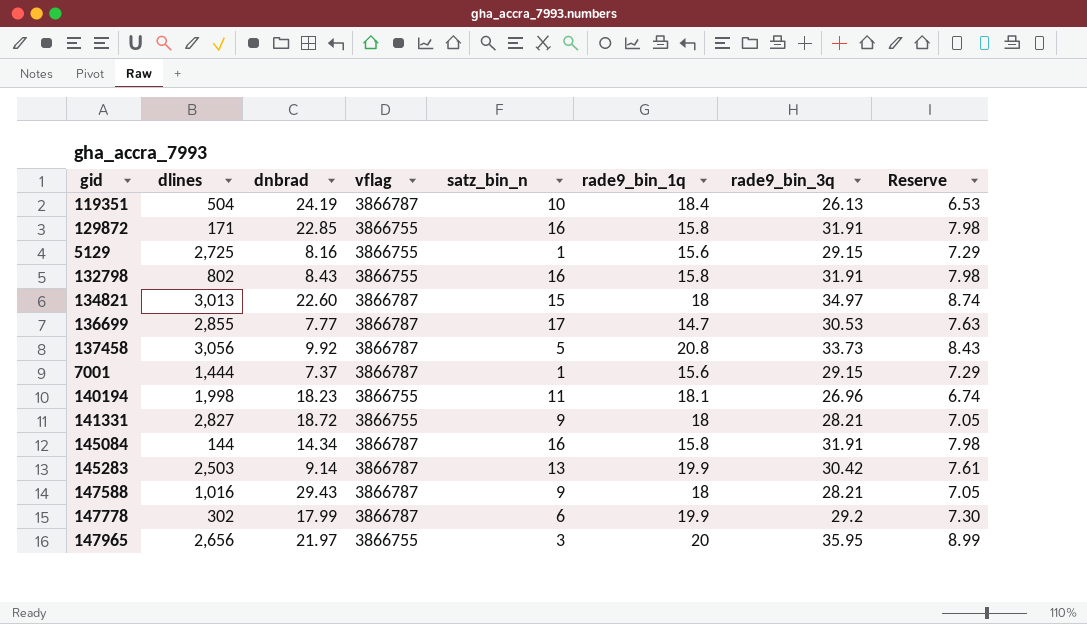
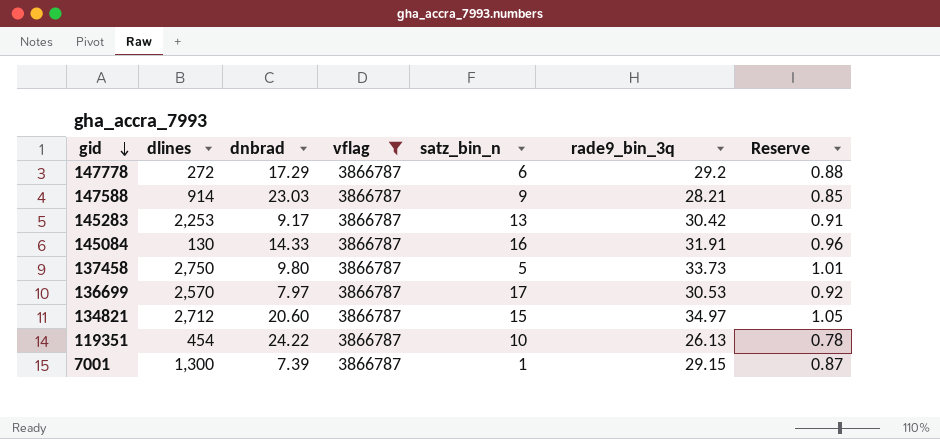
filter: none -> vflag = 3866787
row order: none -> gid descending
column rade9_bin_1q | position: 6 -> none
column Reserve | formula: [rade9_bin_3q] * 0.25 -> [rade9_bin_3q] * 0.03
147778 | dlines: 302 -> 272
147778 | dnbrad: 17.99 -> 17.29
147588 | dlines: 1,016 -> 914
147588 | dnbrad: 29.43 -> 23.03
145283 | dlines: 2,503 -> 2,253
145283 | dnbrad: 9.14 -> 9.17
145084 | dlines: 144 -> 130
145084 | dnbrad: 14.34 -> 14.33
137458 | dlines: 3,056 -> 2,750
137458 | dnbrad: 9.92 -> 9.80
136699 | dlines: 2,855 -> 2,570
136699 | dnbrad: 7.77 -> 7.97
134821 | dlines: 3,013 -> 2,712
134821 | dnbrad: 22.60 -> 20.60
119351 | dlines: 504 -> 454
119351 | dnbrad: 24.19 -> 24.22
7001 | dlines: 1,444 -> 1,300
7001 | dnbrad: 7.37 -> 7.39

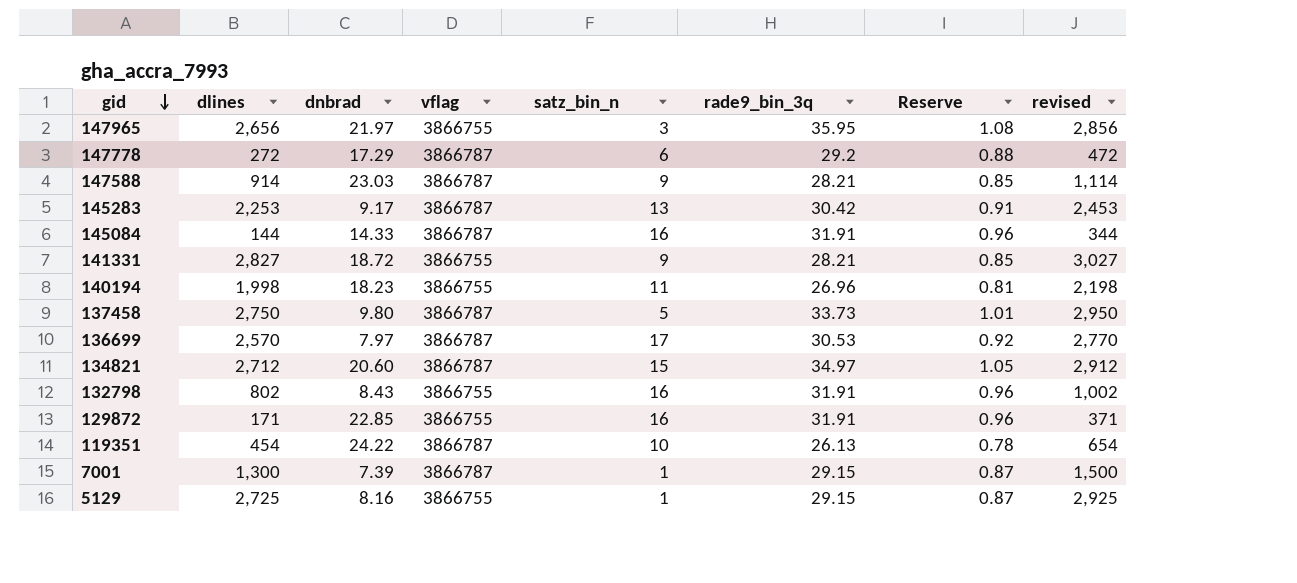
filter: vflag = 3866787 -> none
column revised | formula: none -> [dlines] + 200
145084 | dlines: 130 -> 144

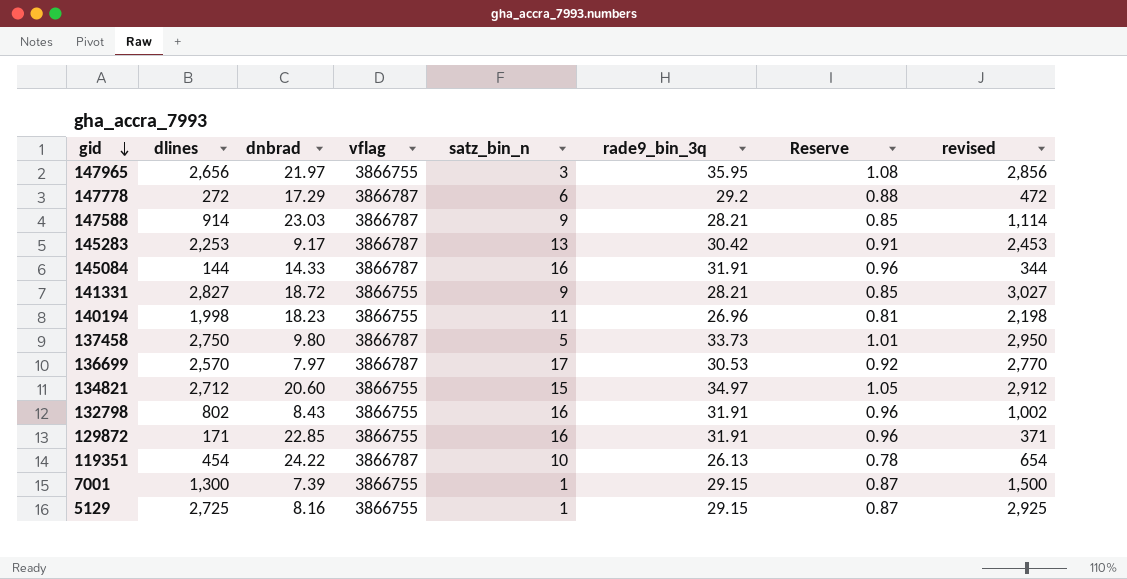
134821 | vflag: 3866787 -> 3866755
7001 | vflag: 3866787 -> 3866755

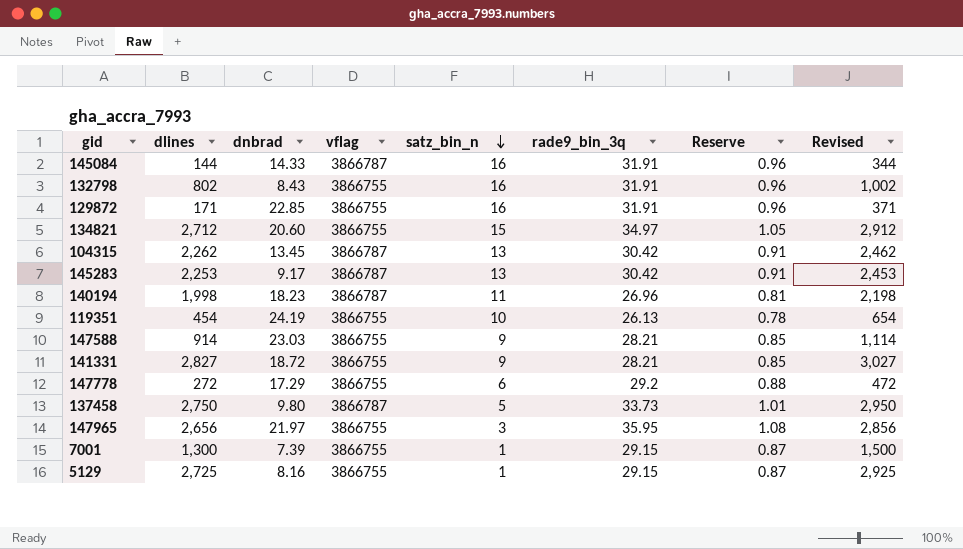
row order: gid descending -> satz_bin_n descending
column name: revised -> Revised
row 136699: 2,570 | 7.97 | 3866787 | 17 | 30.53 | 0.92 | 2,770 -> none
row 104315: none -> 2,262 | 13.45 | 3866787 | 13 | 30.42 | 0.91 | 2,462
140194 | vflag: 3866755 -> 3866787
119351 | dnbrad: 24.22 -> 24.19
119351 | vflag: 3866787 -> 3866755
147588 | vflag: 3866787 -> 3866755
147778 | vflag: 3866787 -> 3866755

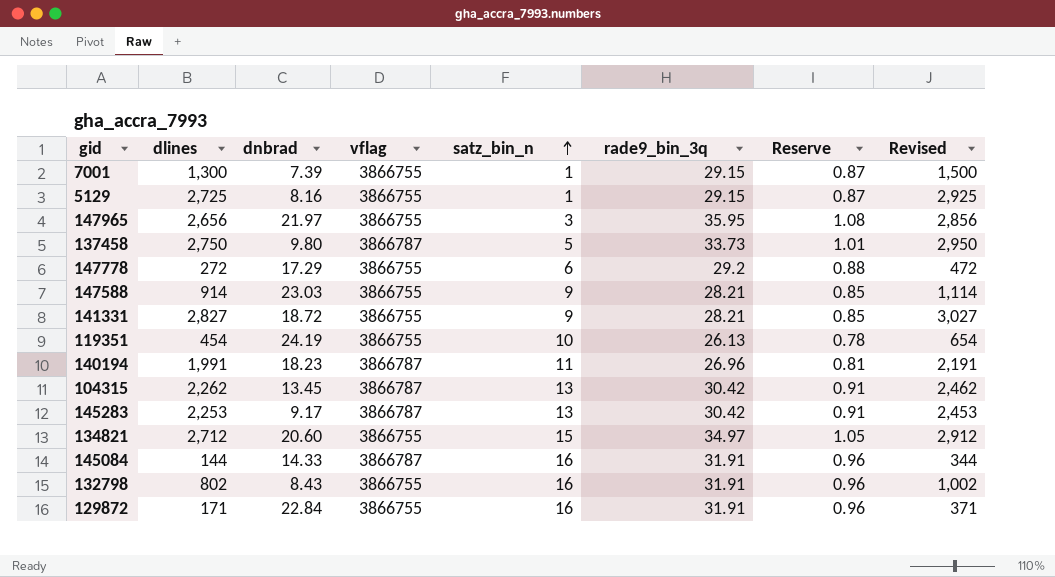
row order: satz_bin_n descending -> satz_bin_n ascending
140194 | dlines: 1,998 -> 1,991
140194 | Revised: 2,198 -> 2,191
129872 | dnbrad: 22.85 -> 22.84

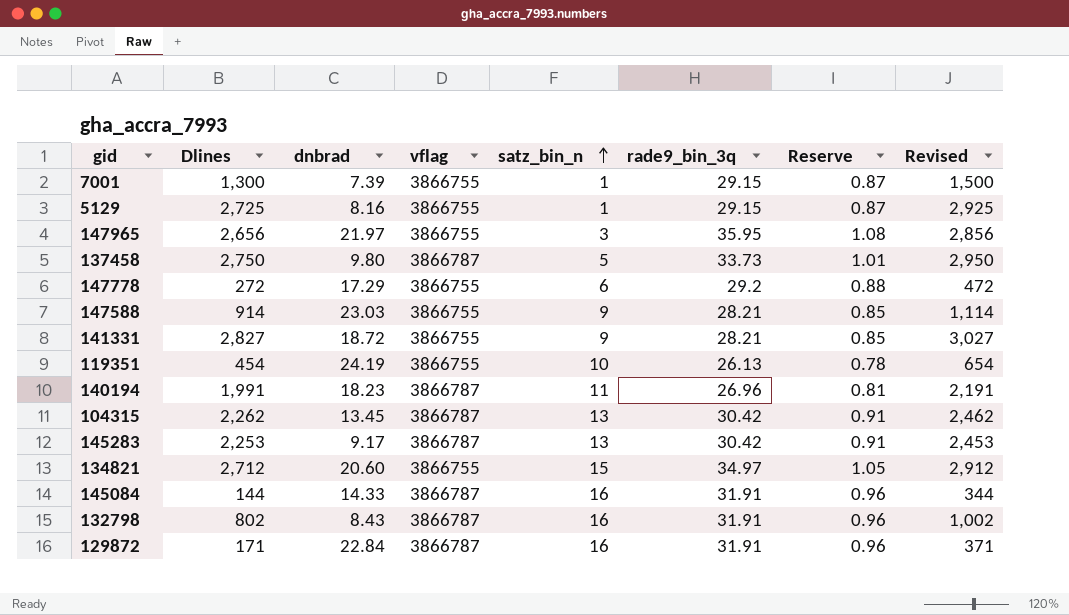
column name: dlines -> Dlines
132798 | vflag: 3866755 -> 3866787
129872 | vflag: 3866755 -> 3866787

